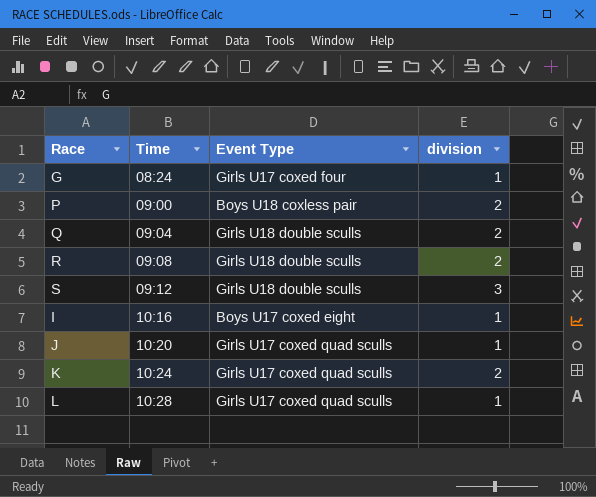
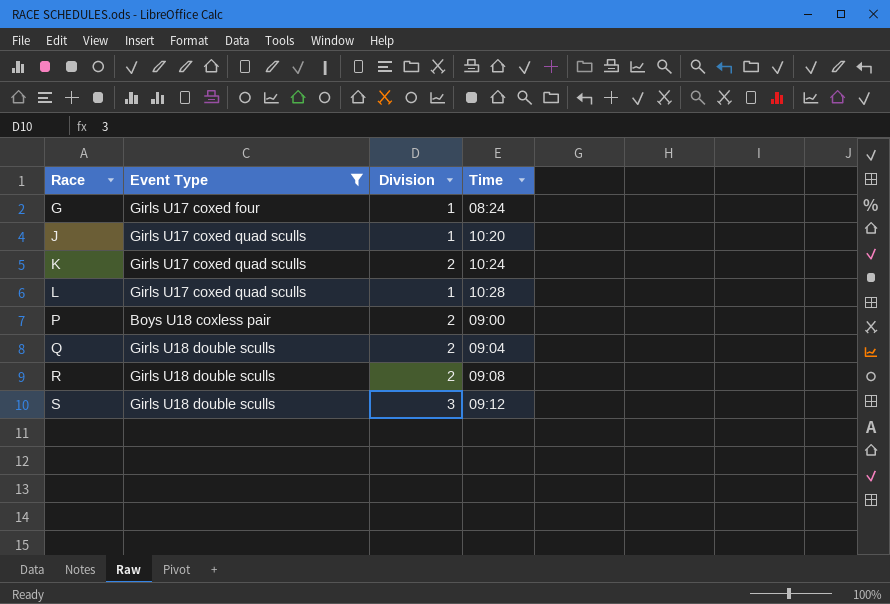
filter: none -> Event Type != Boys U17 coxed eight
row order: Time ascending -> Race ascending
column name: division -> Division
column Time | position: 2 -> 4

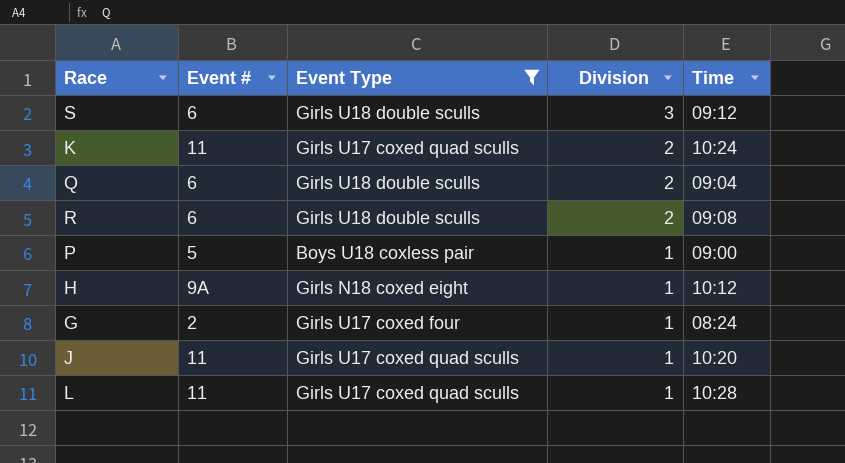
row order: Race ascending -> Division descending
column Event # | position: none -> 2
P | Division: 2 -> 1
row H: none -> 9A | Girls N18 coxed eight | 1 | 10:12

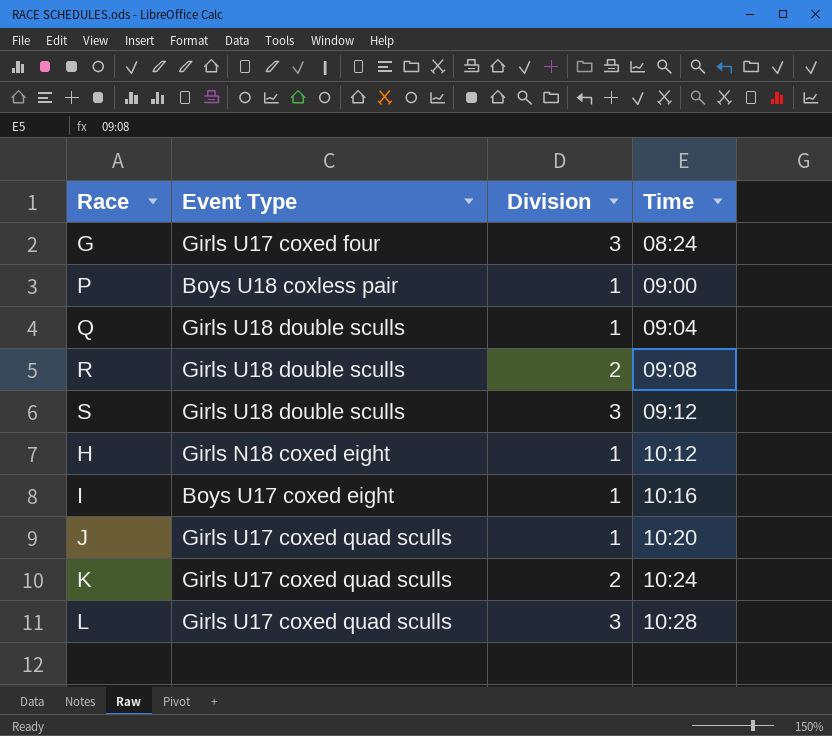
filter: Event Type != Boys U17 coxed eight -> none
row order: Division descending -> Time ascending
column Event # | position: 2 -> none
G | Division: 1 -> 3
Q | Division: 2 -> 1
L | Division: 1 -> 3

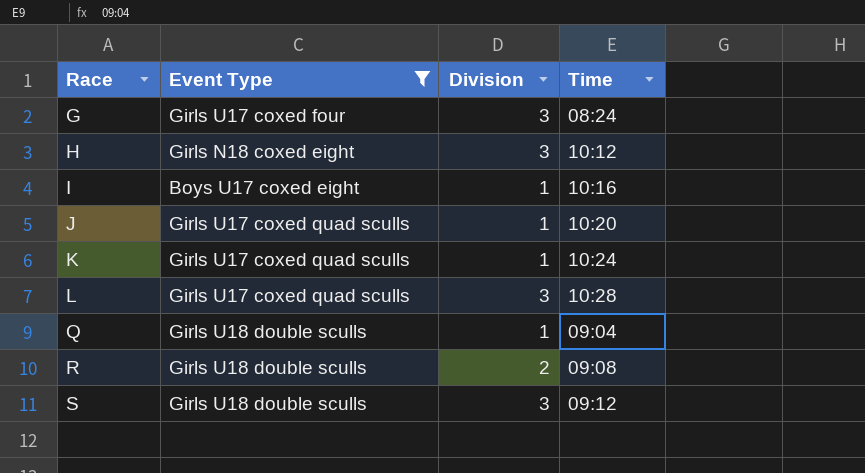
filter: none -> Event Type != Boys U18 coxless pair
row order: Time ascending -> Race ascending
H | Division: 1 -> 3
K | Division: 2 -> 1

